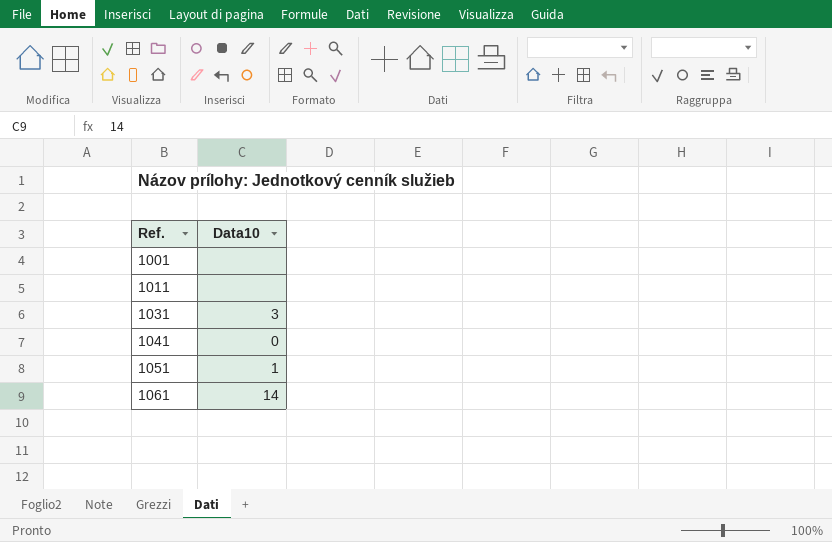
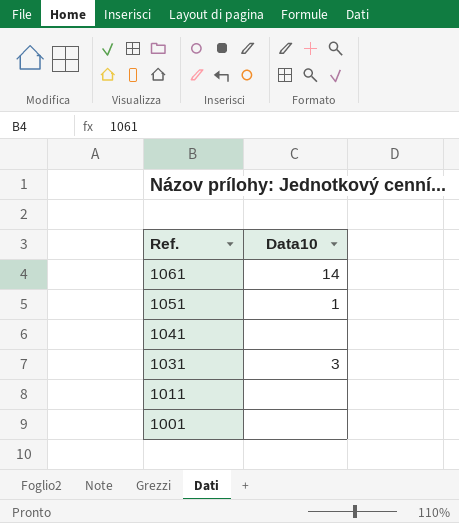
row order: Ref. ascending -> Ref. descending
1041 | Data10: 0 -> none

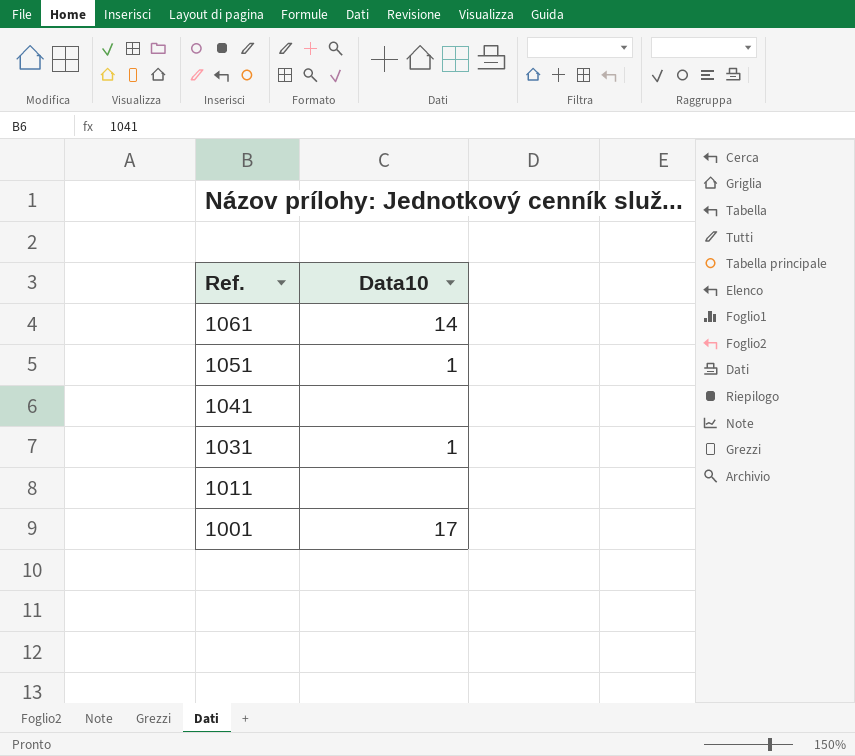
1031 | Data10: 3 -> 1
1001 | Data10: none -> 17

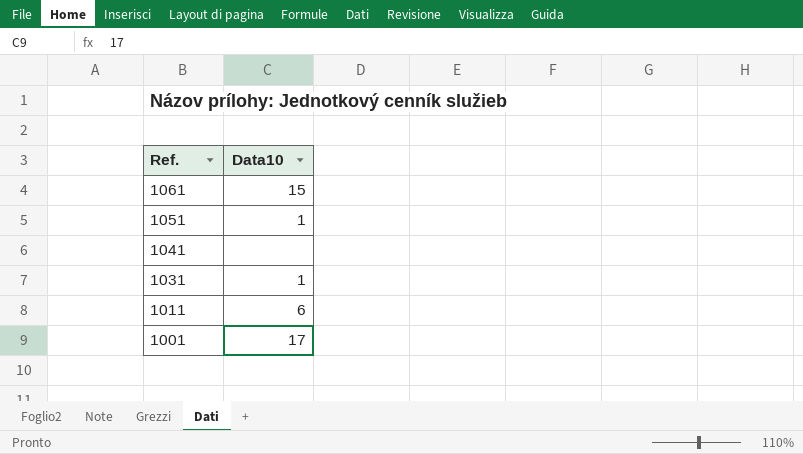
1061 | Data10: 14 -> 15
1011 | Data10: none -> 6

